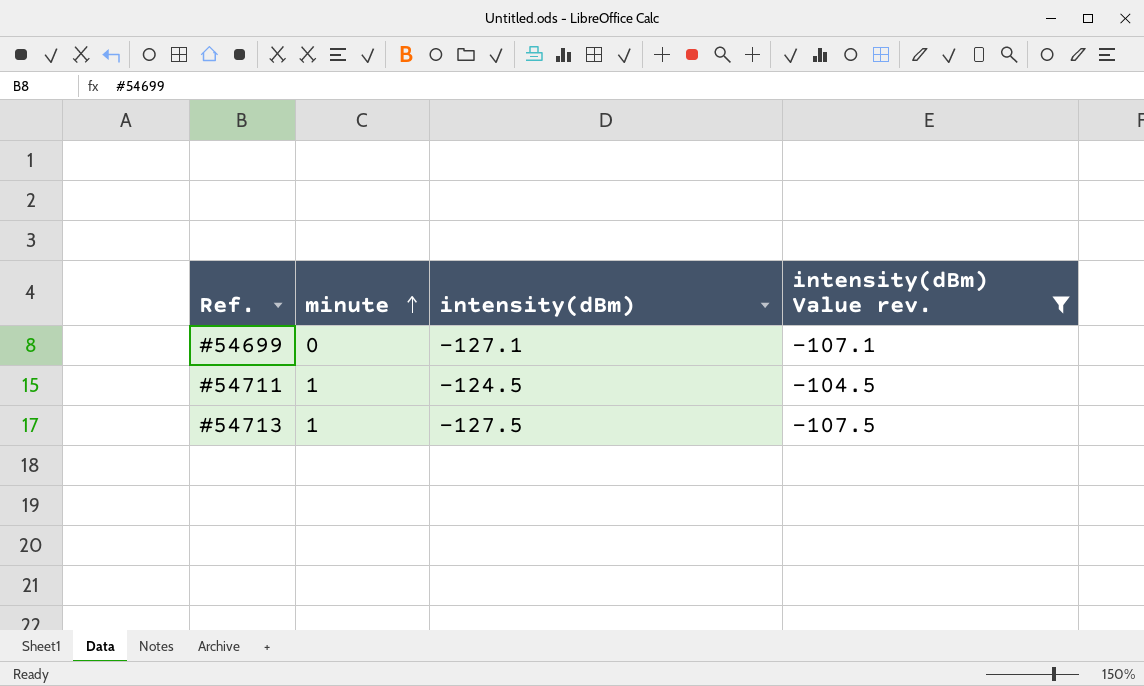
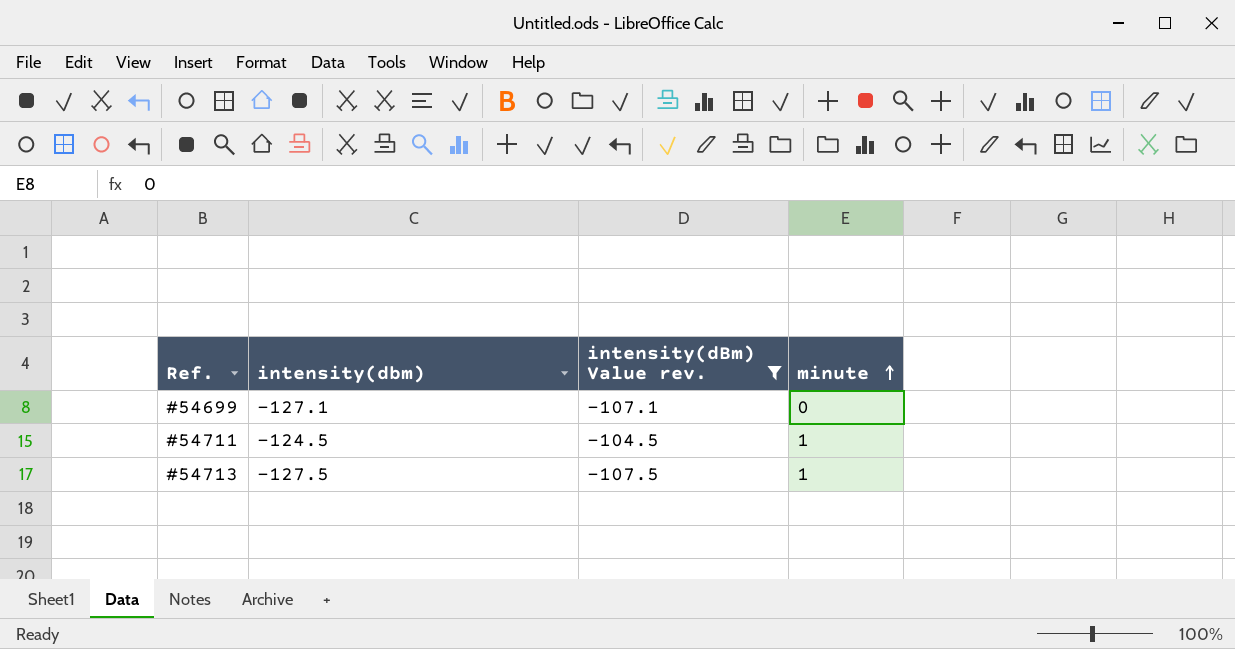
column name: intensity(dBm) -> intensity(dbm)
column minute | position: 2 -> 4

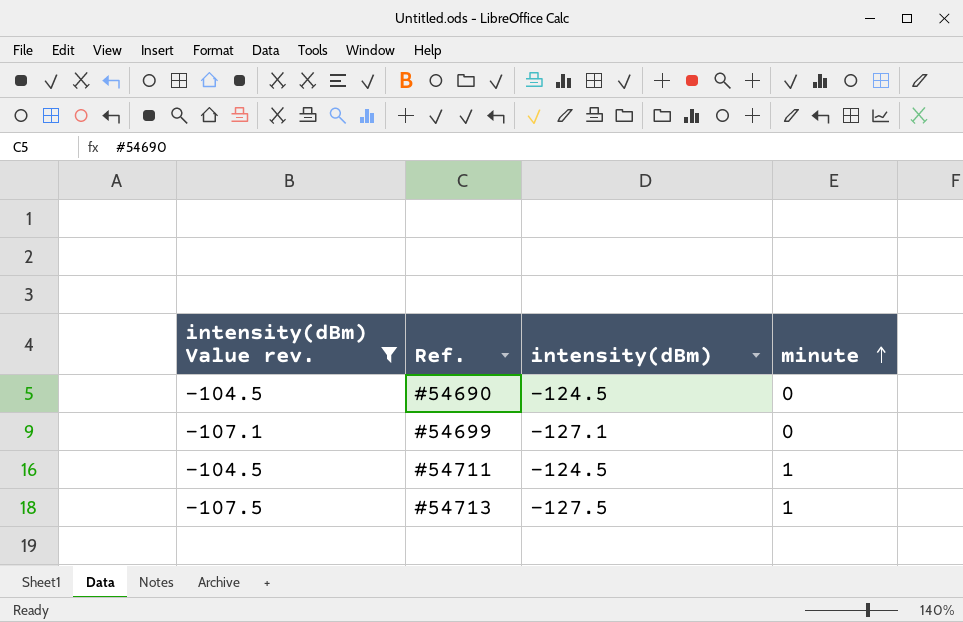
column intensity(dBm) Value rev. | position: 3 -> 1
column name: intensity(dbm) -> intensity(dBm)
row #54690: none -> -104.5 | -124.5 | 0

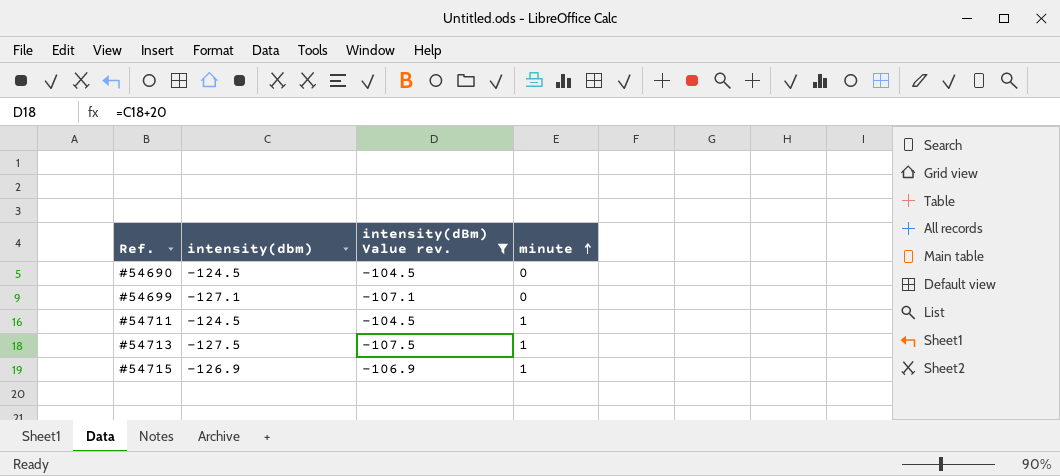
column name: intensity(dBm) -> intensity(dbm)
column intensity(dBm) Value rev. | position: 1 -> 3
row #54715: none -> -126.9 | -106.9 | 1

